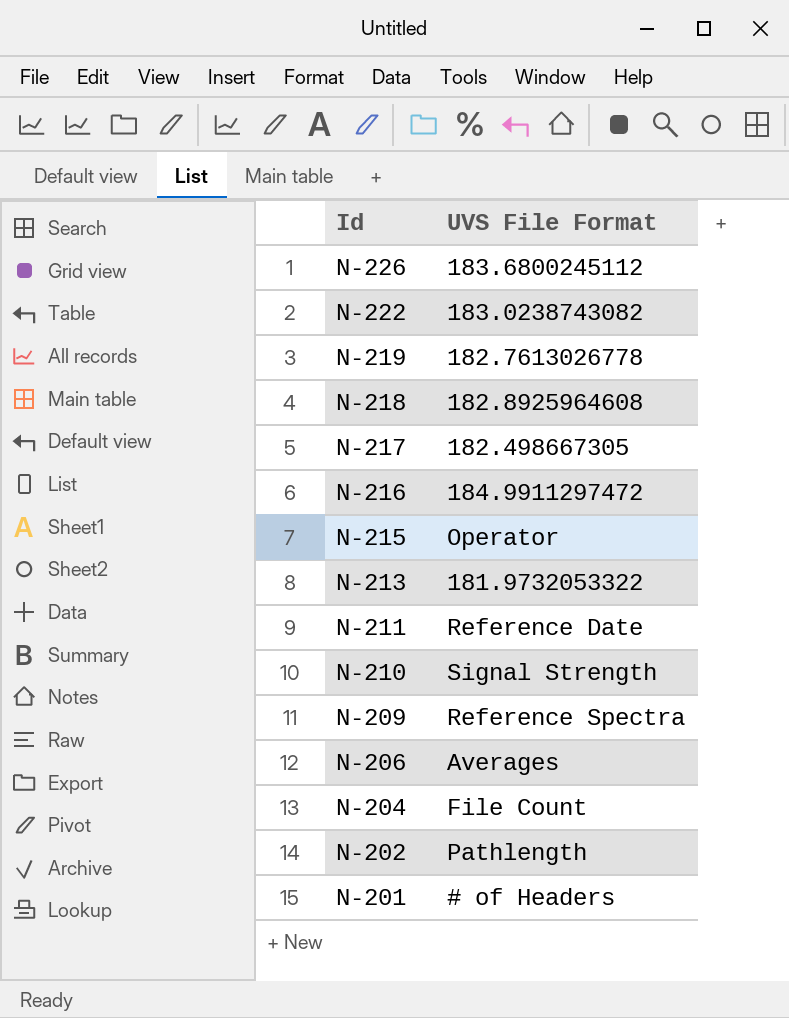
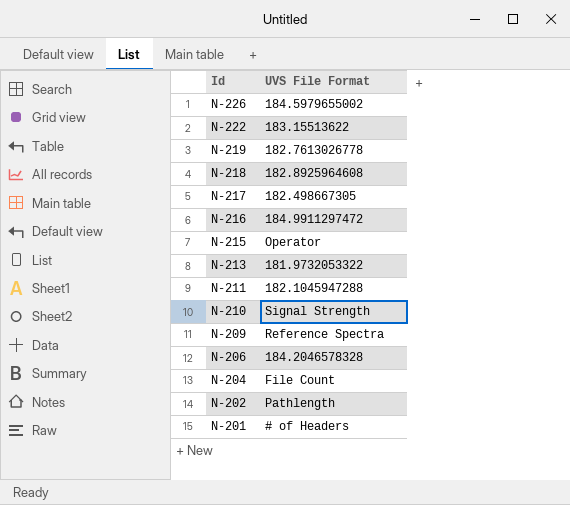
N-226 | UVS File Format: 183.6800245112 -> 184.5979655002
N-222 | UVS File Format: 183.0238743082 -> 183.15513622
N-211 | UVS File Format: Reference Date -> 182.1045947288
N-206 | UVS File Format: Averages -> 184.2046578328

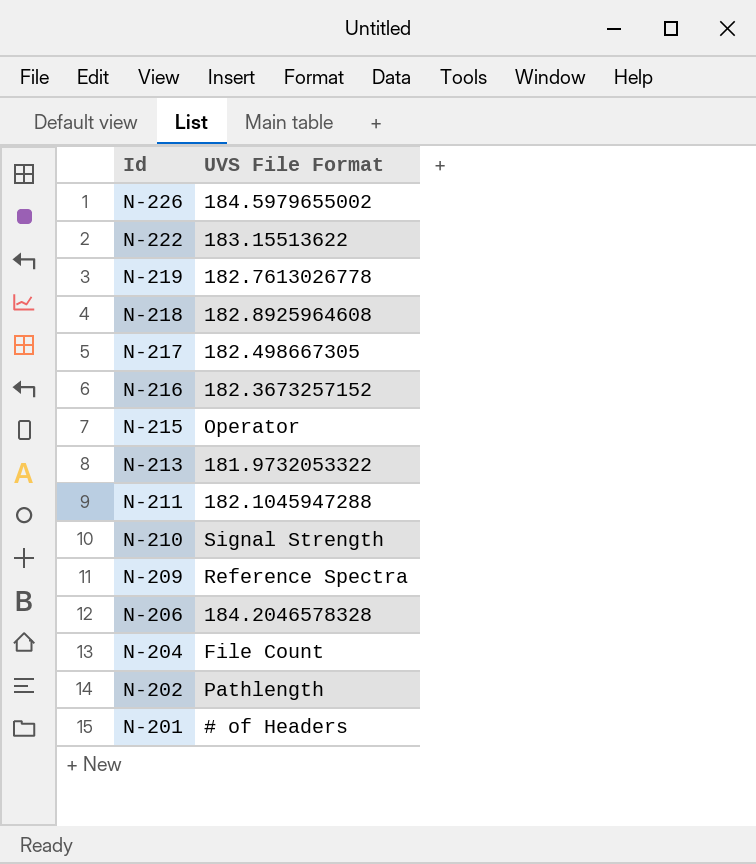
N-216 | UVS File Format: 184.9911297472 -> 182.3673257152

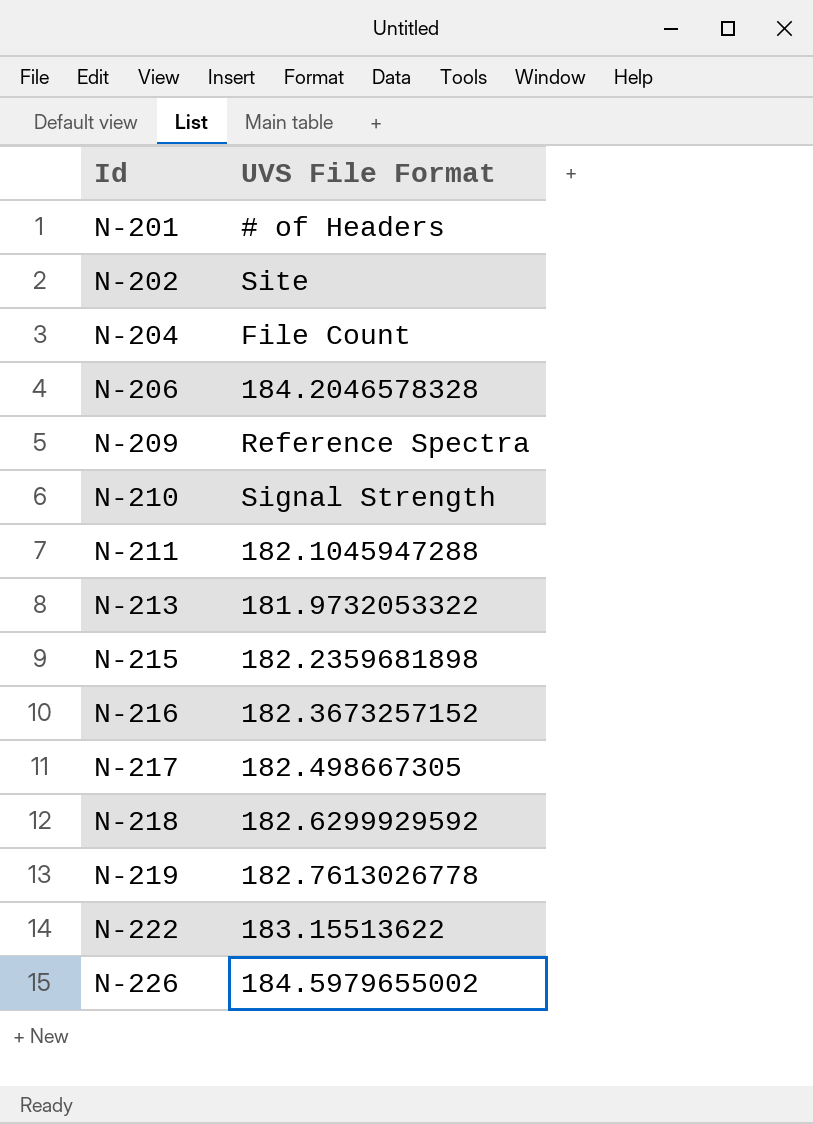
row order: Id descending -> Id ascending
N-202 | UVS File Format: Pathlength -> Site
N-215 | UVS File Format: Operator -> 182.2359681898
N-218 | UVS File Format: 182.8925964608 -> 182.6299929592

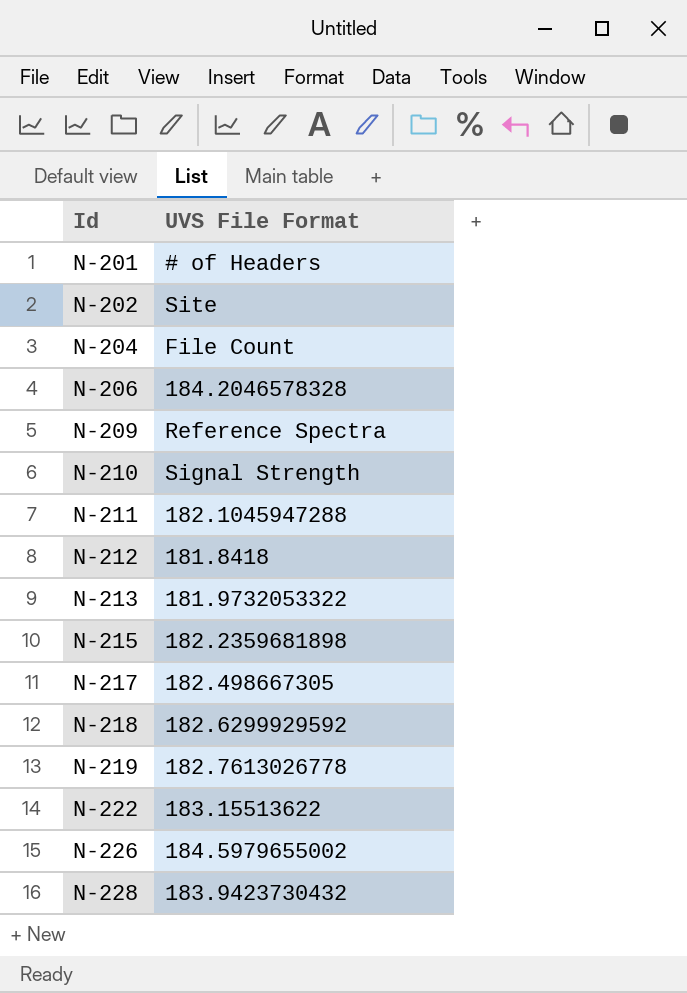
row N-216: 182.3673257152 -> none
row N-212: none -> 181.8418
row N-228: none -> 183.9423730432

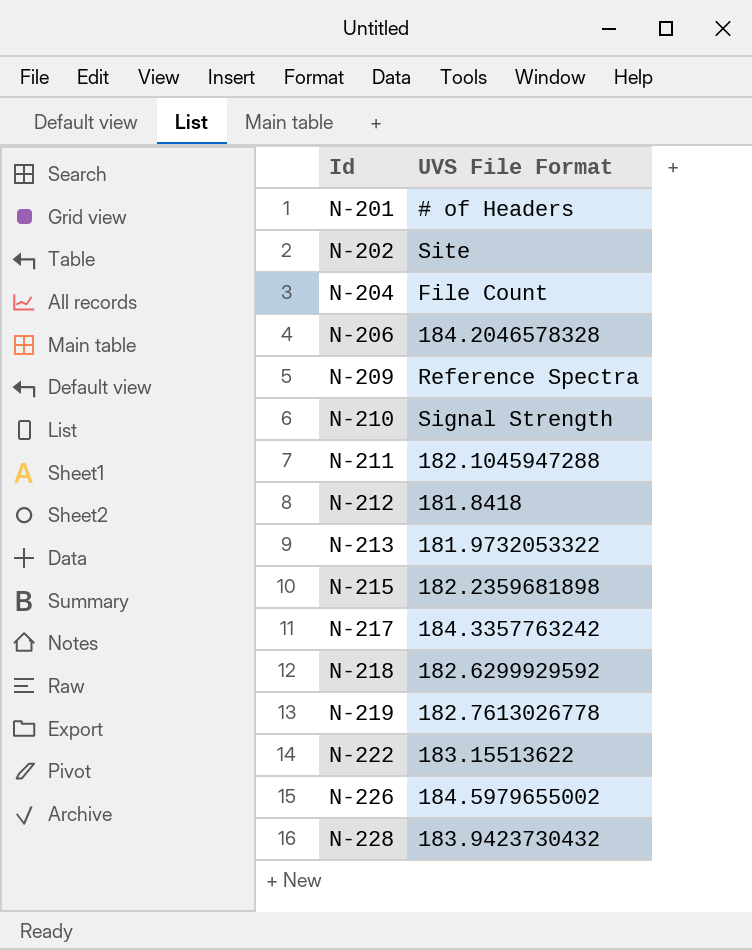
N-217 | UVS File Format: 182.498667305 -> 184.3357763242

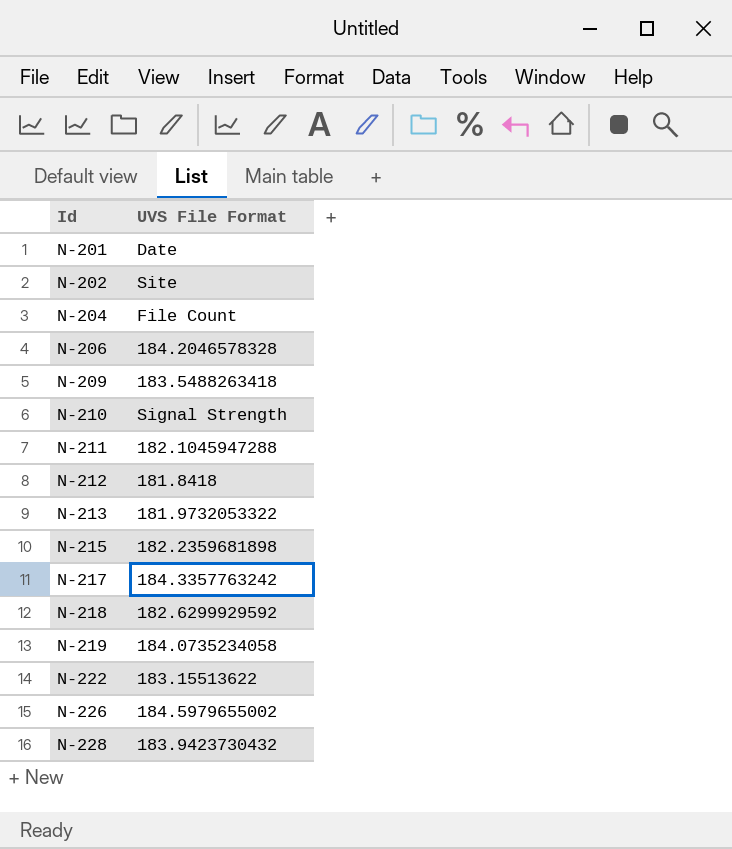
N-201 | UVS File Format: # of Headers -> Date
N-209 | UVS File Format: Reference Spectra -> 183.5488263418
N-219 | UVS File Format: 182.7613026778 -> 184.0735234058

